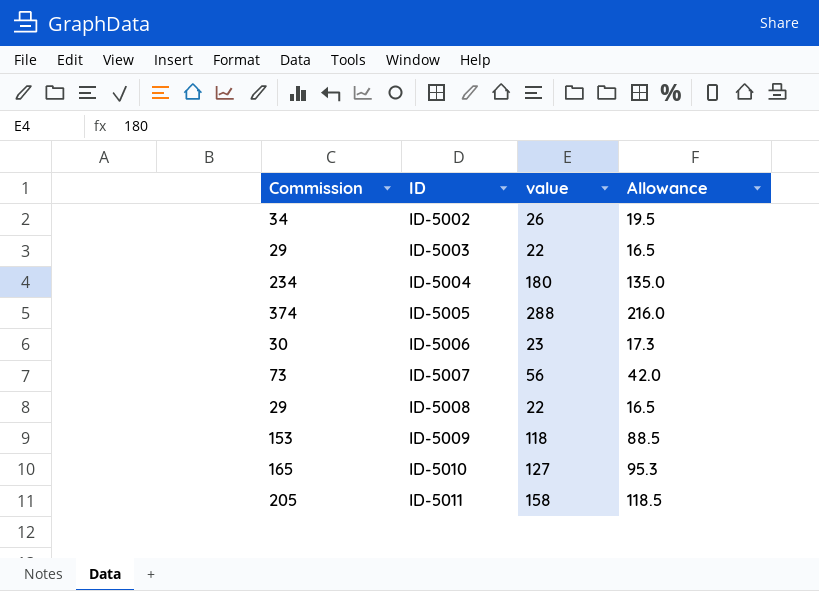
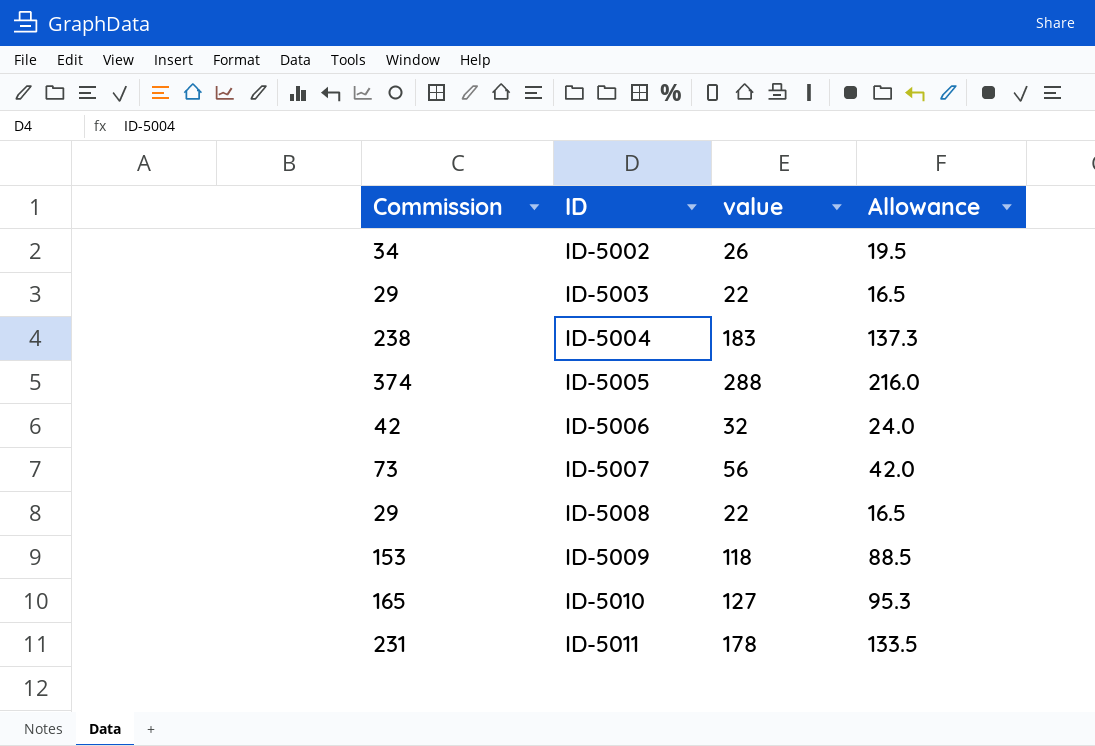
ID-5004 | Commission: 234 -> 238
ID-5004 | value: 180 -> 183
ID-5004 | Allowance: 135.0 -> 137.3
ID-5006 | Commission: 30 -> 42
ID-5006 | value: 23 -> 32
ID-5006 | Allowance: 17.3 -> 24.0
ID-5011 | Commission: 205 -> 231
ID-5011 | value: 158 -> 178
ID-5011 | Allowance: 118.5 -> 133.5

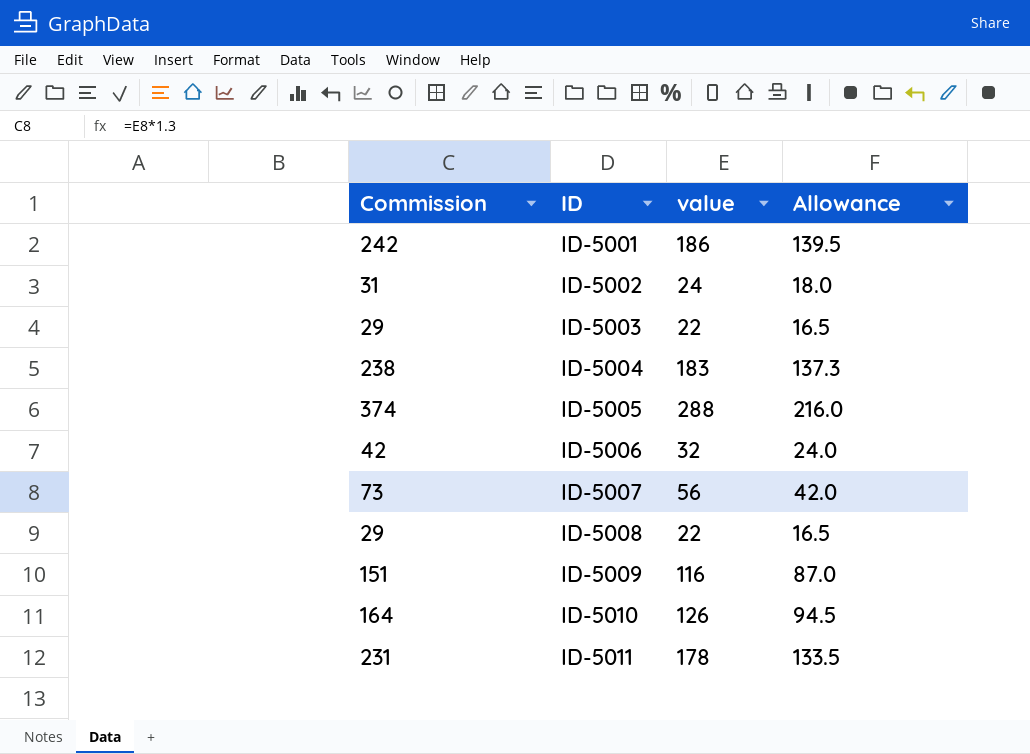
row ID-5001: none -> 242 | 186 | 139.5
ID-5002 | Commission: 34 -> 31
ID-5002 | value: 26 -> 24
ID-5002 | Allowance: 19.5 -> 18.0
ID-5009 | Commission: 153 -> 151
ID-5009 | value: 118 -> 116
ID-5009 | Allowance: 88.5 -> 87.0
ID-5010 | Commission: 165 -> 164
ID-5010 | value: 127 -> 126
ID-5010 | Allowance: 95.3 -> 94.5

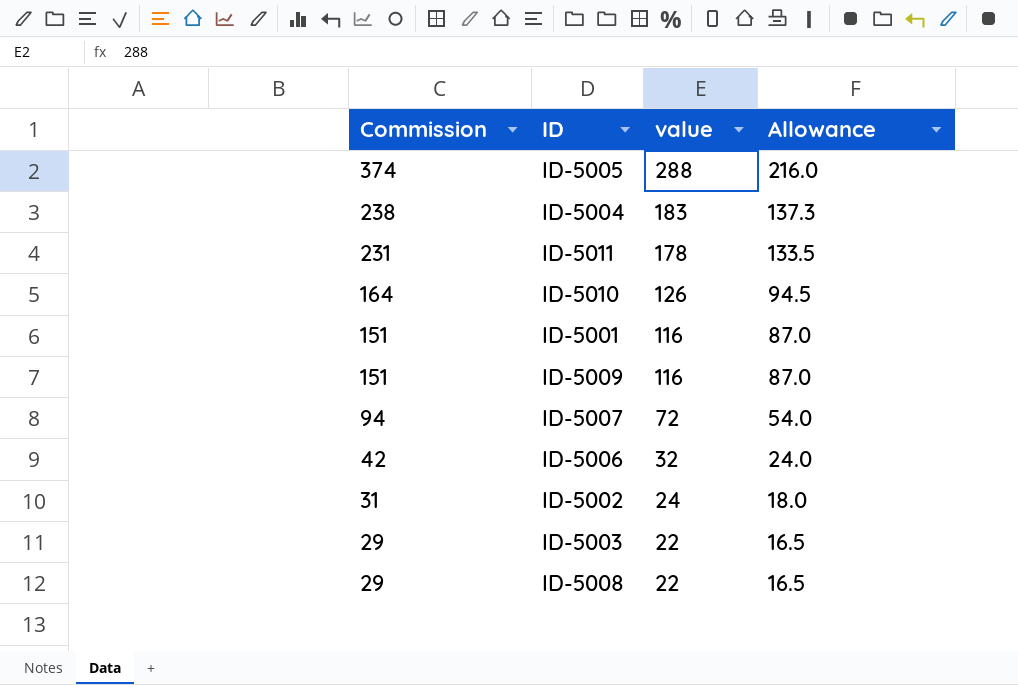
row order: ID ascending -> Commission descending
ID-5001 | Commission: 242 -> 151
ID-5001 | value: 186 -> 116
ID-5001 | Allowance: 139.5 -> 87.0
ID-5007 | Commission: 73 -> 94
ID-5007 | value: 56 -> 72
ID-5007 | Allowance: 42.0 -> 54.0

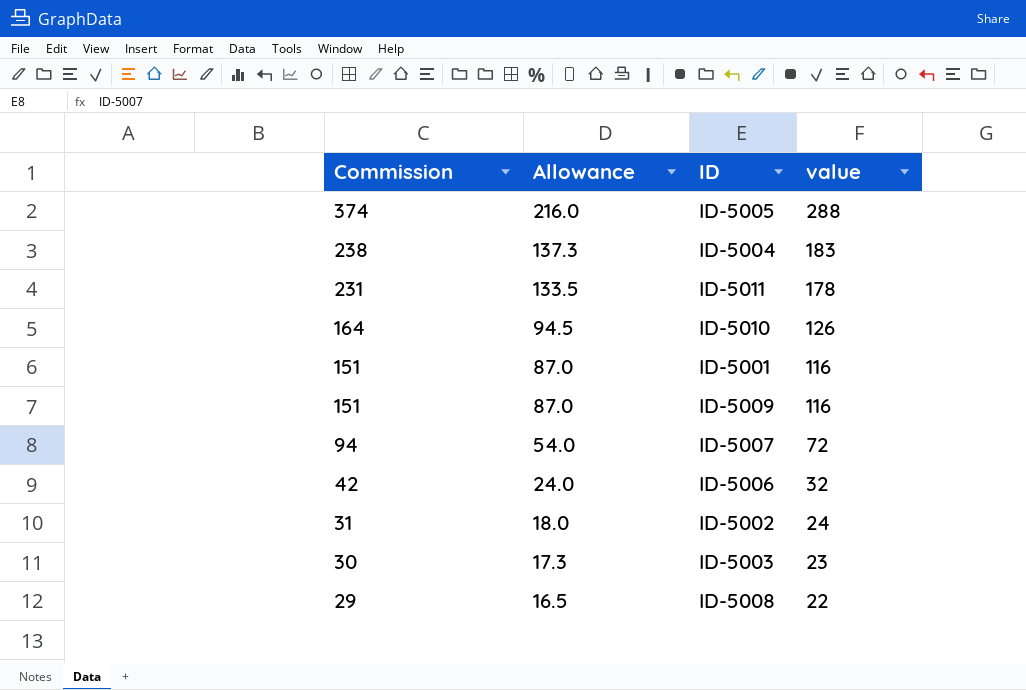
column Allowance | position: 4 -> 2
ID-5003 | Commission: 29 -> 30
ID-5003 | Allowance: 16.5 -> 17.3
ID-5003 | value: 22 -> 23

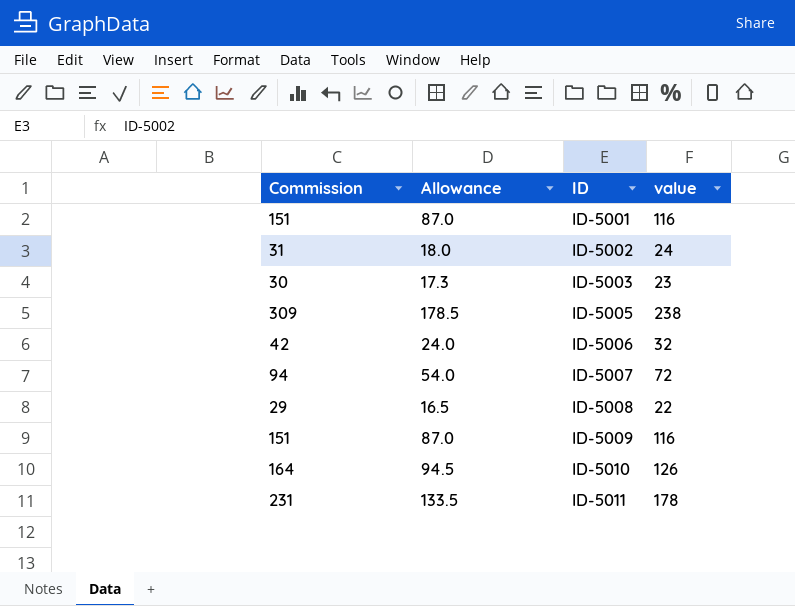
row order: Commission descending -> ID ascending
row ID-5004: 238 | 137.3 | 183 -> none
ID-5005 | Commission: 374 -> 309
ID-5005 | Allowance: 216.0 -> 178.5
ID-5005 | value: 288 -> 238

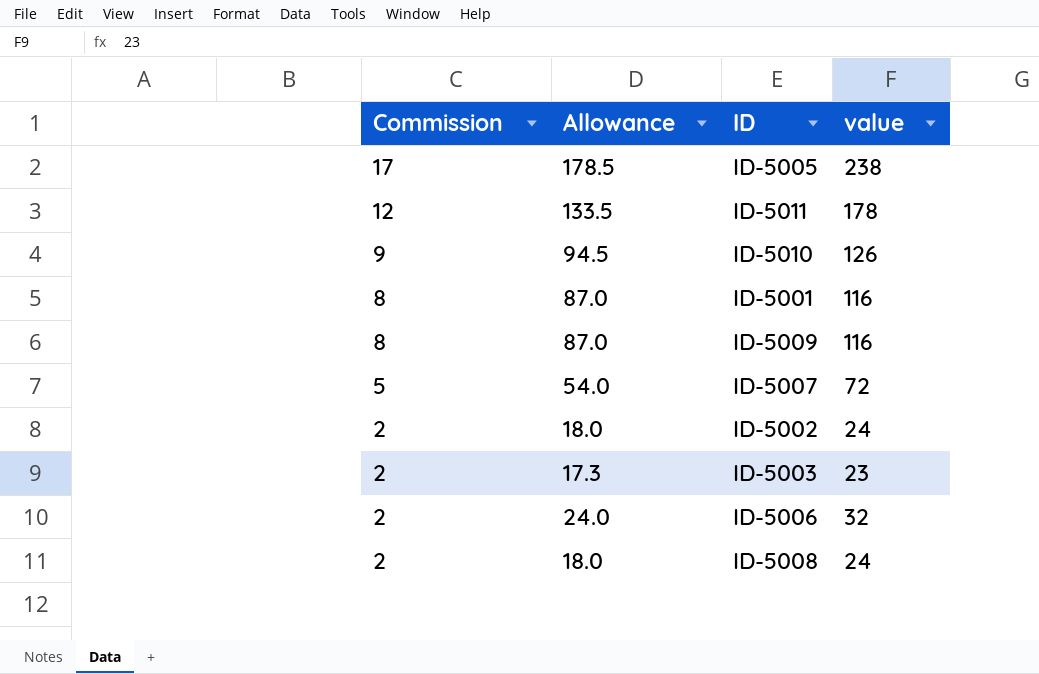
row order: ID ascending -> Commission descending
column Commission | formula: [value] * 1.3 -> [value] * 0.07
ID-5008 | Allowance: 16.5 -> 18.0
ID-5008 | value: 22 -> 24

